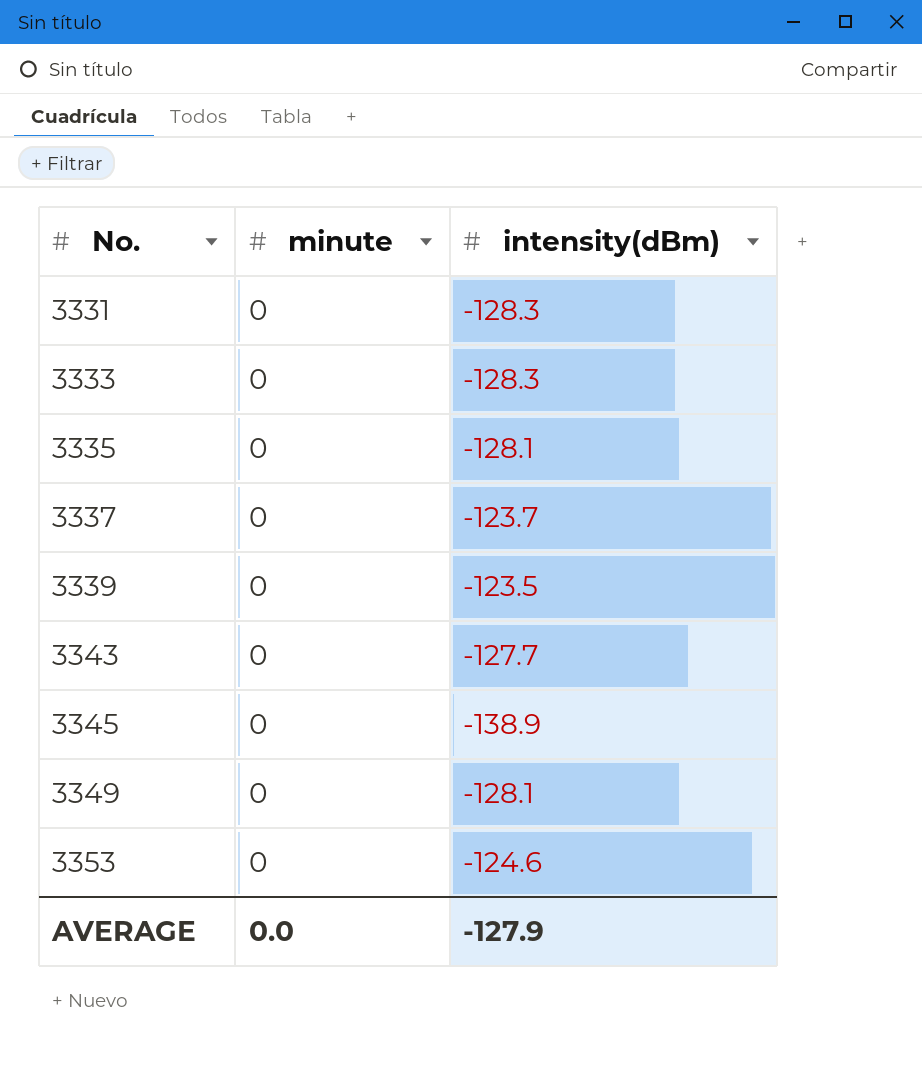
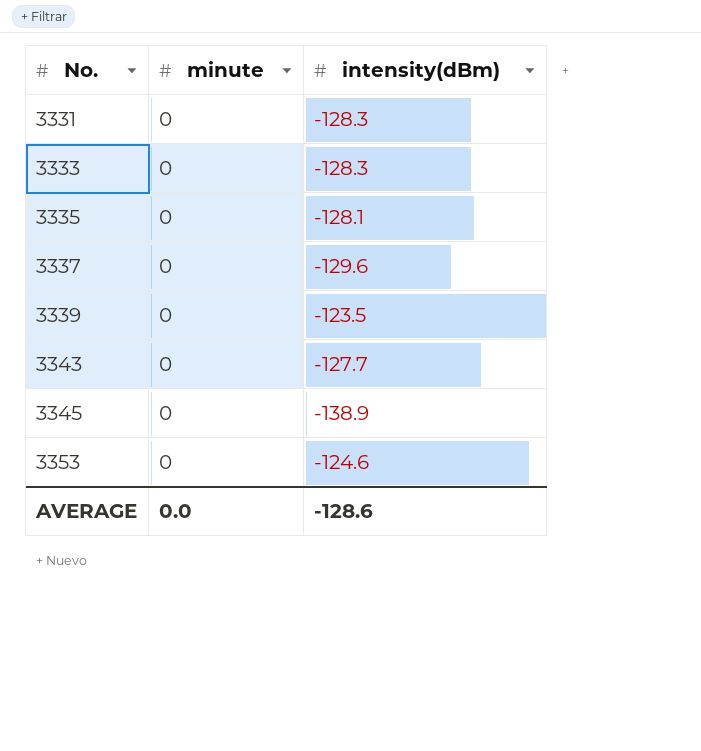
row 3349: 0 | -128.1 -> none
3337 | intensity(dBm): -123.7 -> -129.6
AVERAGE | intensity(dBm): -127.9 -> -128.6

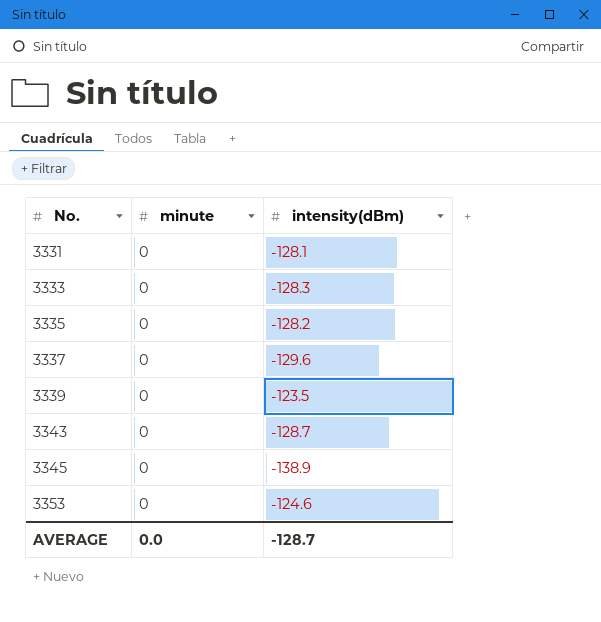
3331 | intensity(dBm): -128.3 -> -128.1
3335 | intensity(dBm): -128.1 -> -128.2
3343 | intensity(dBm): -127.7 -> -128.7
AVERAGE | intensity(dBm): -128.6 -> -128.7

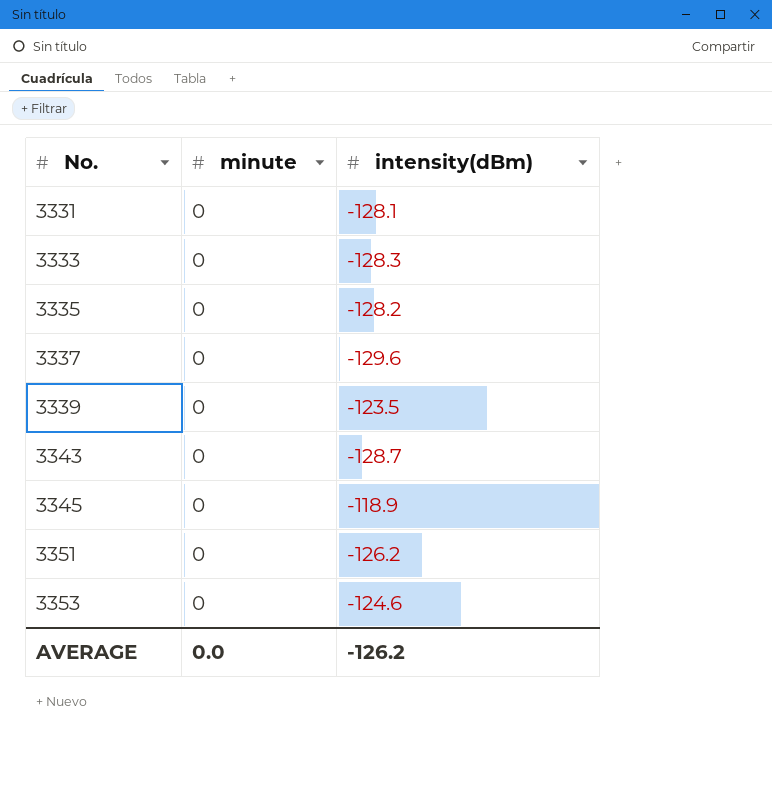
3345 | intensity(dBm): -138.9 -> -118.9
row 3351: none -> 0 | -126.2
AVERAGE | intensity(dBm): -128.7 -> -126.2

